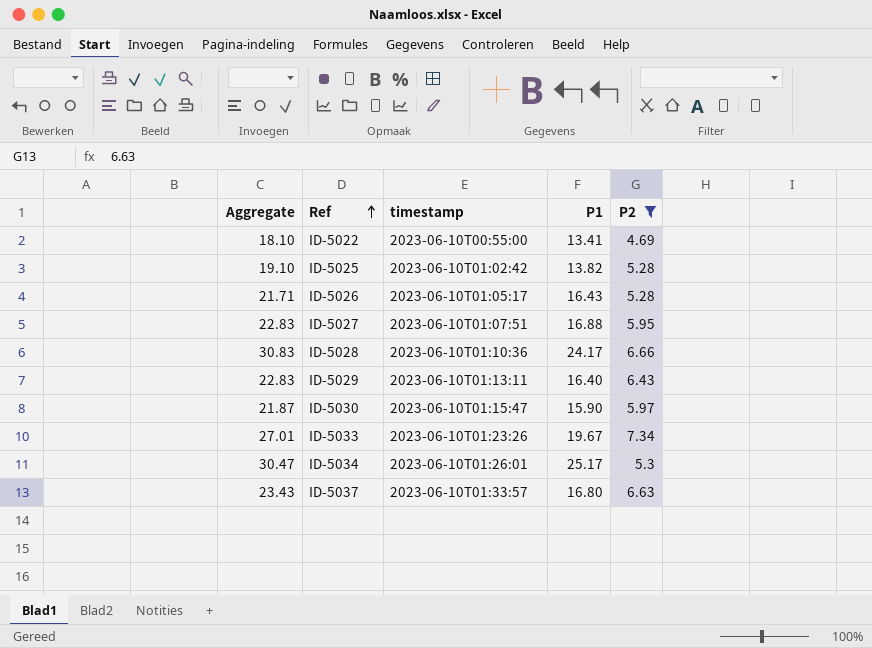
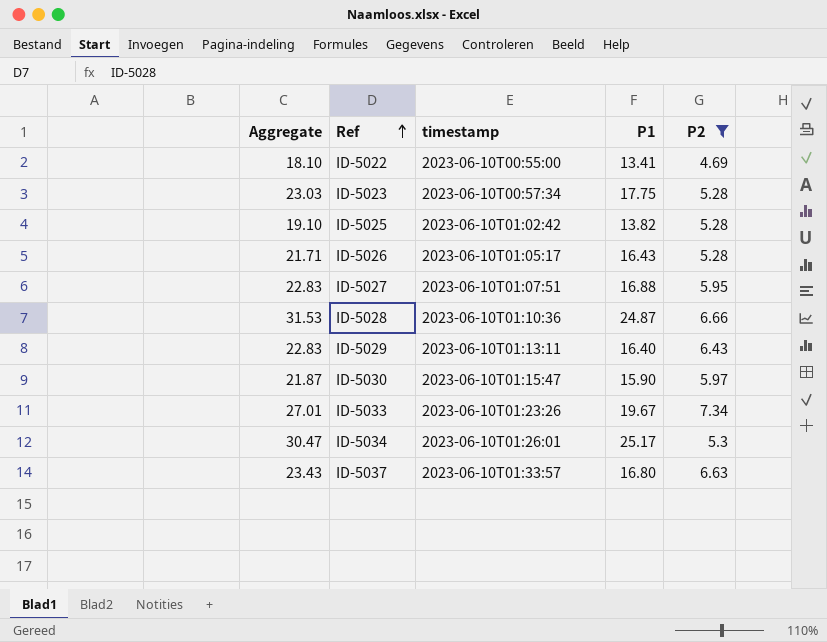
row ID-5023: none -> 23.03 | 2023-06-10T00:57:34 | 17.75 | 5.28
ID-5028 | Aggregate: 30.83 -> 31.53
ID-5028 | P1: 24.17 -> 24.87

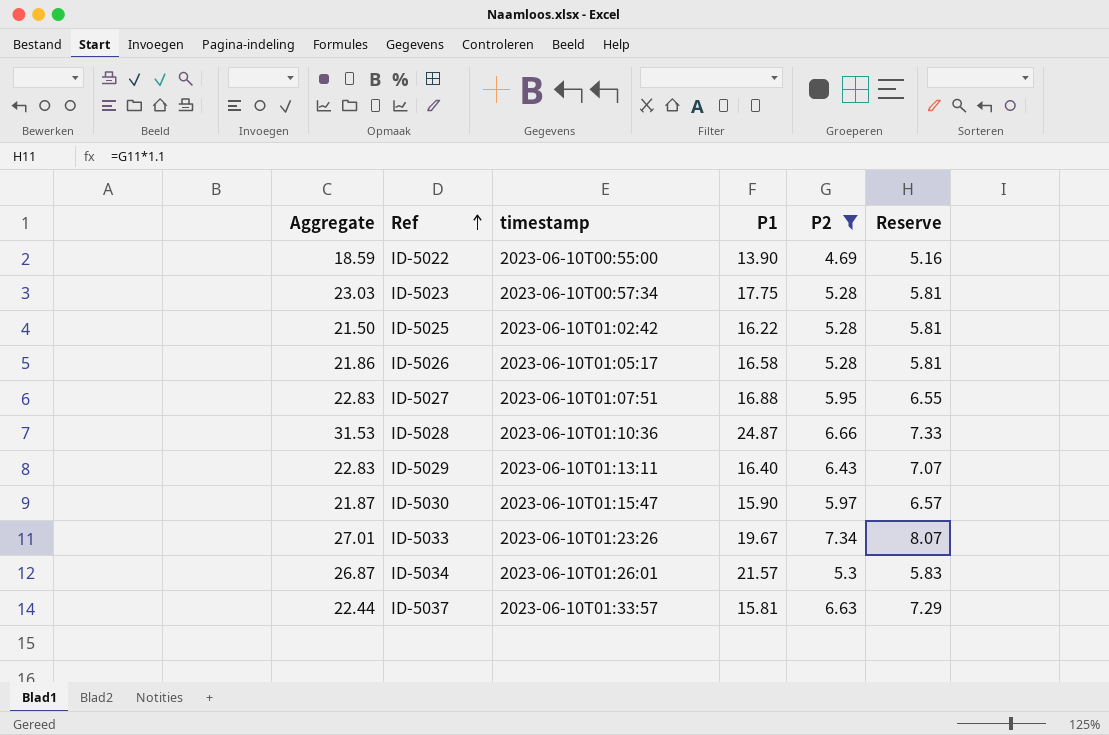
column Reserve | formula: none -> [P2] * 1.1
ID-5022 | Aggregate: 18.10 -> 18.59
ID-5022 | P1: 13.41 -> 13.90
ID-5025 | Aggregate: 19.10 -> 21.50
ID-5025 | P1: 13.82 -> 16.22
ID-5026 | Aggregate: 21.71 -> 21.86
ID-5026 | P1: 16.43 -> 16.58
ID-5034 | Aggregate: 30.47 -> 26.87
ID-5034 | P1: 25.17 -> 21.57
ID-5037 | Aggregate: 23.43 -> 22.44
ID-5037 | P1: 16.80 -> 15.81

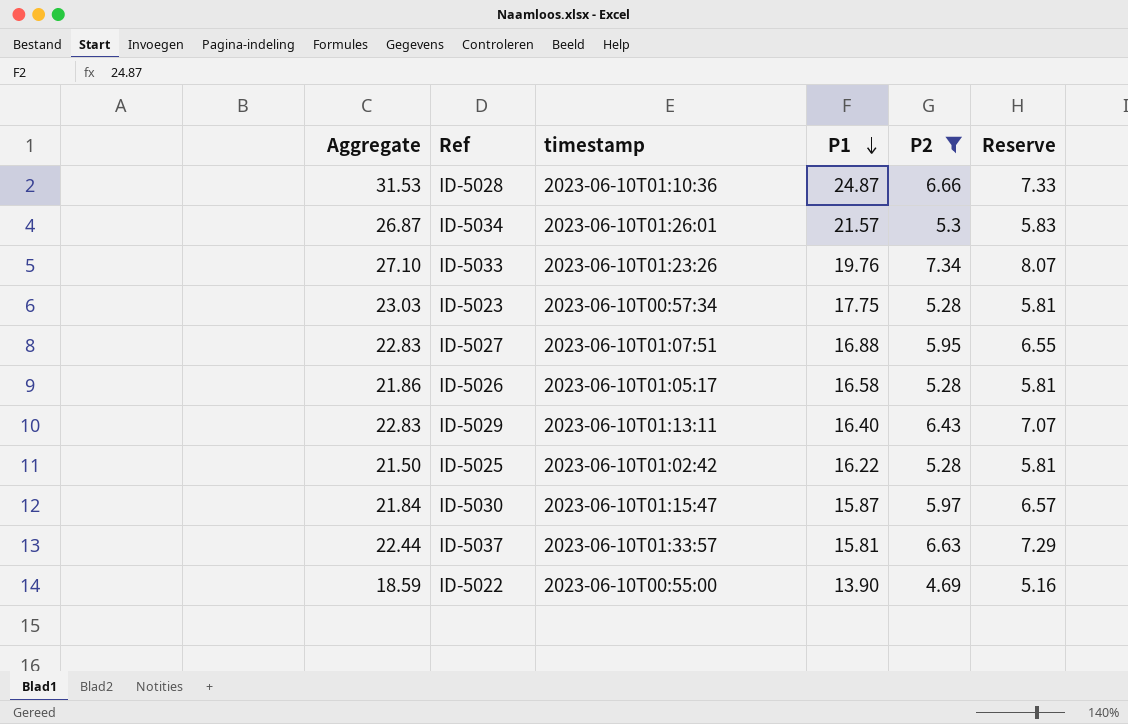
row order: Ref ascending -> P1 descending
ID-5033 | Aggregate: 27.01 -> 27.10
ID-5033 | P1: 19.67 -> 19.76
ID-5030 | Aggregate: 21.87 -> 21.84
ID-5030 | P1: 15.90 -> 15.87

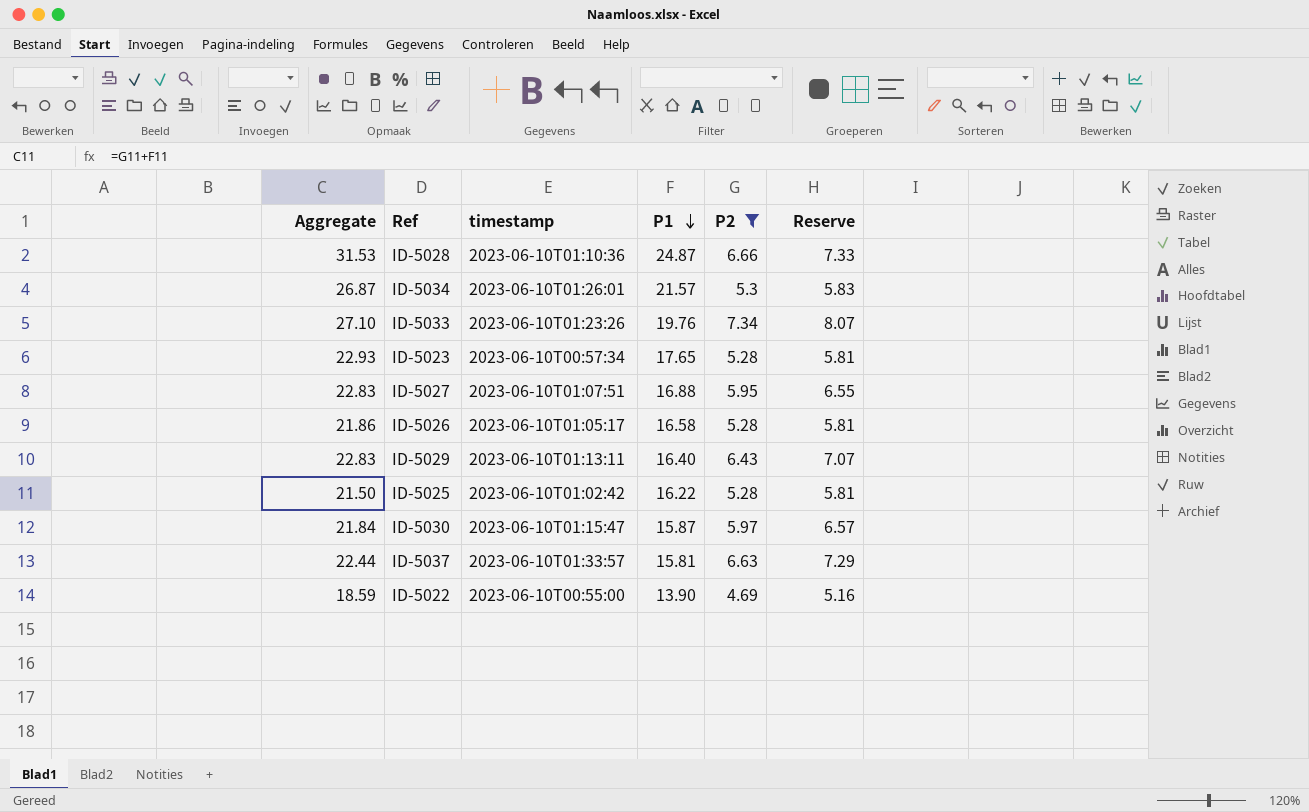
ID-5023 | Aggregate: 23.03 -> 22.93
ID-5023 | P1: 17.75 -> 17.65

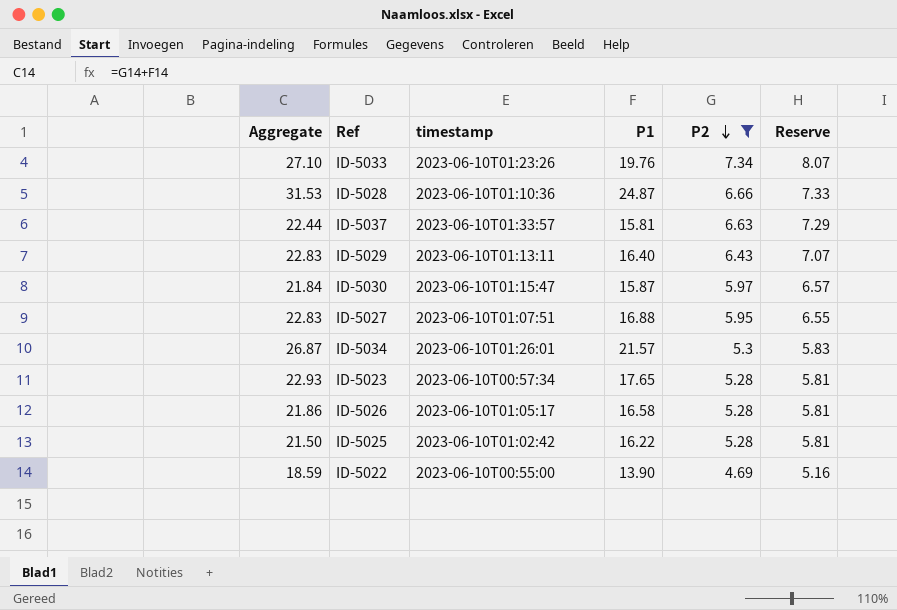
row order: P1 descending -> P2 descending

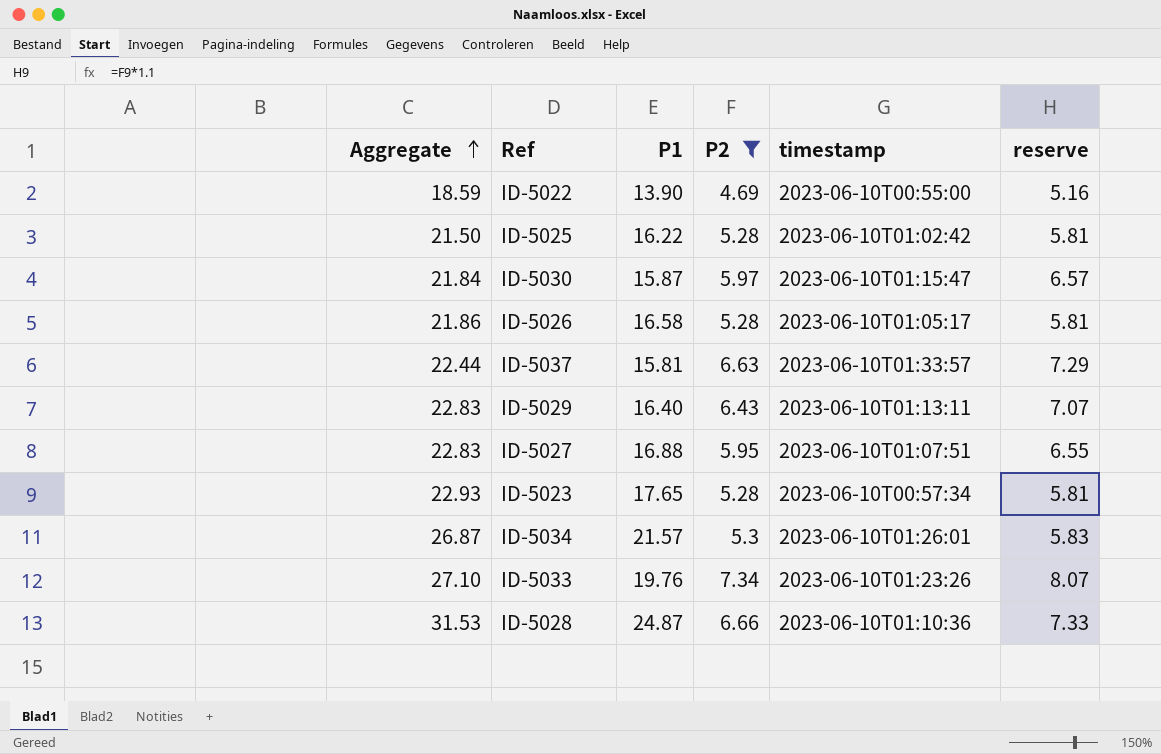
row order: P2 descending -> Aggregate ascending
column timestamp | position: 3 -> 5
column name: Reserve -> reserve

